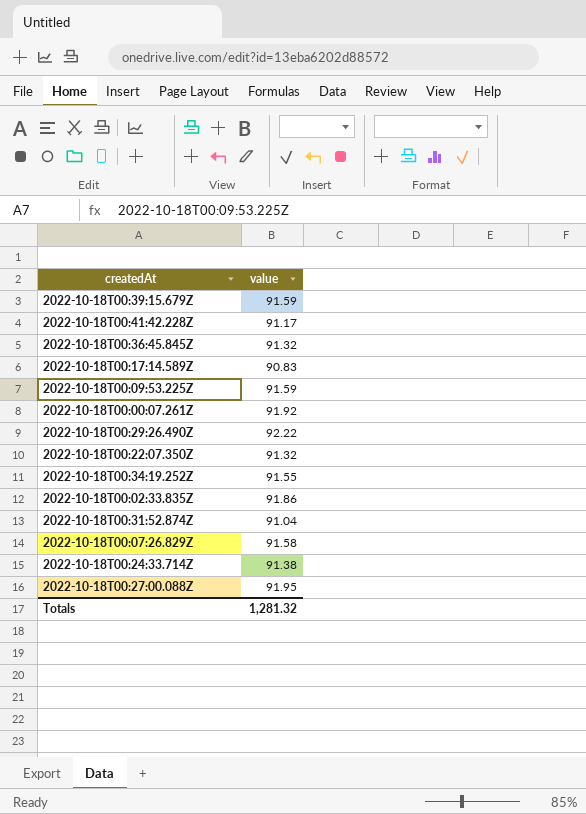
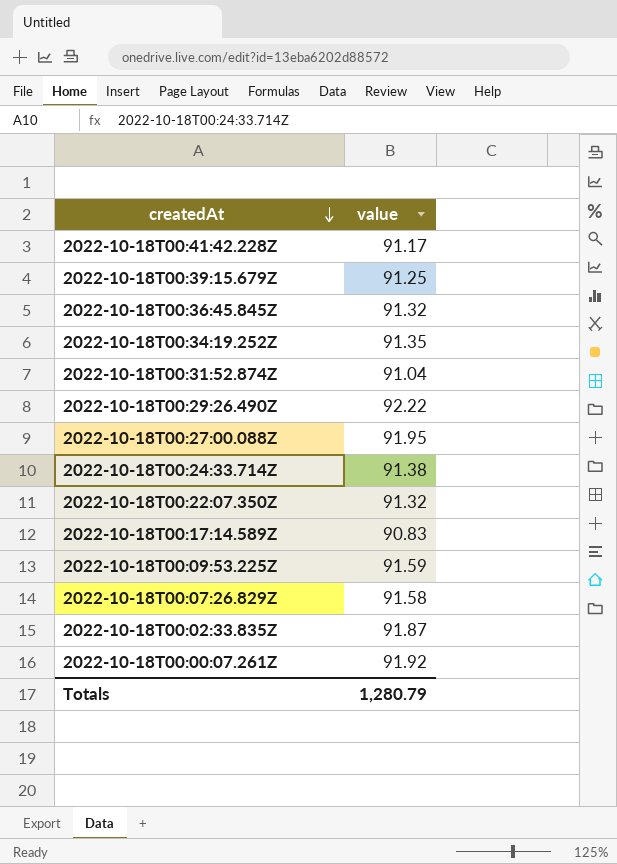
row order: none -> createdAt descending
2022-10-18T00:39:15.679Z | value: 91.59 -> 91.25
2022-10-18T00:34:19.252Z | value: 91.55 -> 91.35
2022-10-18T00:02:33.835Z | value: 91.86 -> 91.87
Totals | value: 1,281.32 -> 1,280.79

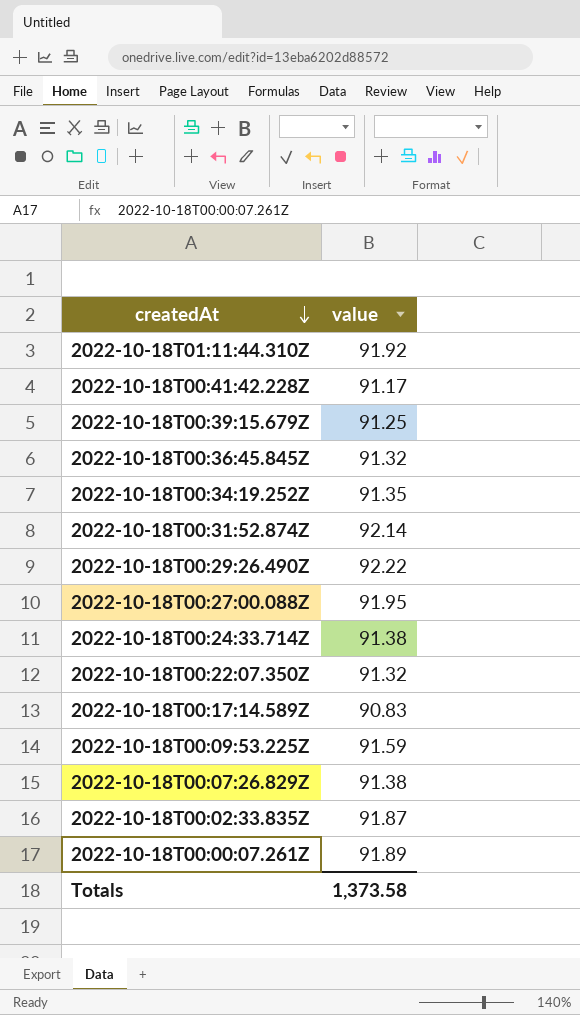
row 2022-10-18T01:11:44.310Z: none -> 91.92
2022-10-18T00:31:52.874Z | value: 91.04 -> 92.14
2022-10-18T00:07:26.829Z | value: 91.58 -> 91.38
2022-10-18T00:00:07.261Z | value: 91.92 -> 91.89
Totals | value: 1,280.79 -> 1,373.58

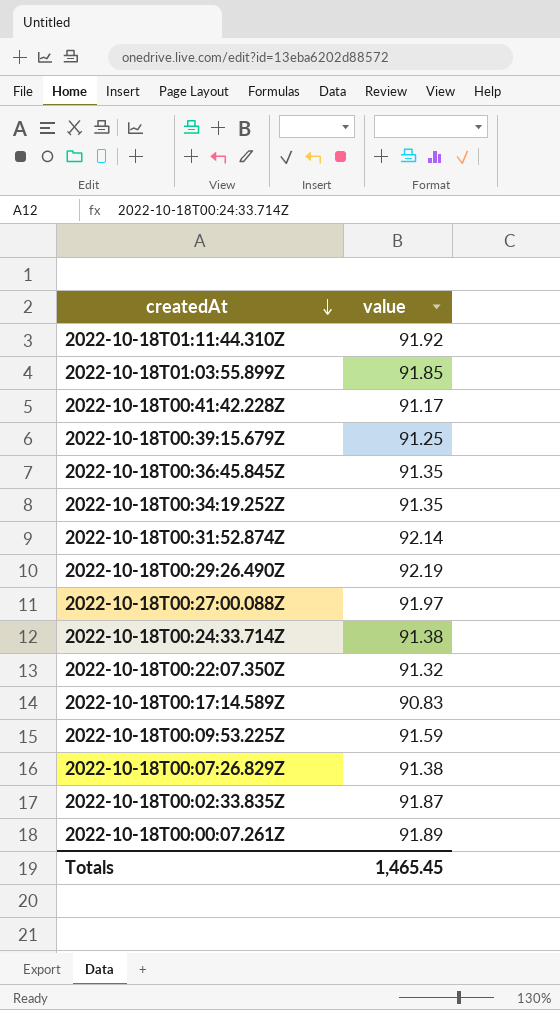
row 2022-10-18T01:03:55.899Z: none -> 91.85
2022-10-18T00:36:45.845Z | value: 91.32 -> 91.35
2022-10-18T00:29:26.490Z | value: 92.22 -> 92.19
2022-10-18T00:27:00.088Z | value: 91.95 -> 91.97
Totals | value: 1,373.58 -> 1,465.45

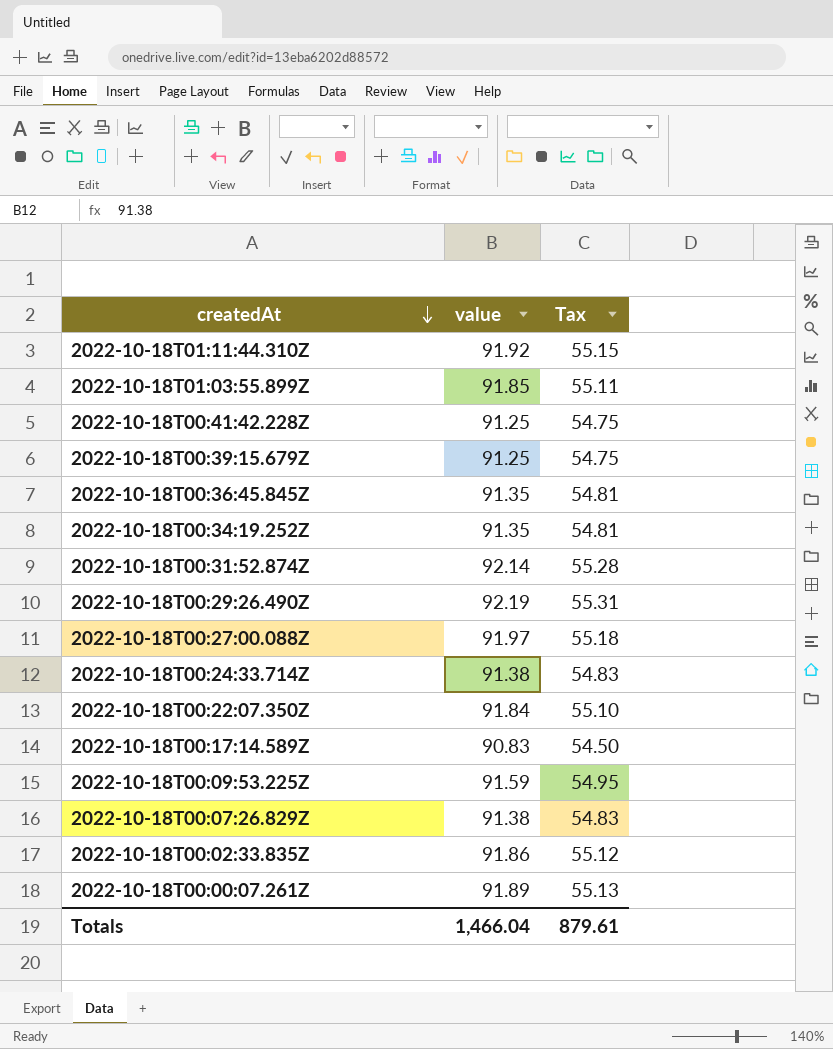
column Tax | formula: none -> [value] * 0.6
2022-10-18T00:41:42.228Z | value: 91.17 -> 91.25
2022-10-18T00:22:07.350Z | value: 91.32 -> 91.84
2022-10-18T00:02:33.835Z | value: 91.87 -> 91.86
Totals | value: 1,465.45 -> 1,466.04

